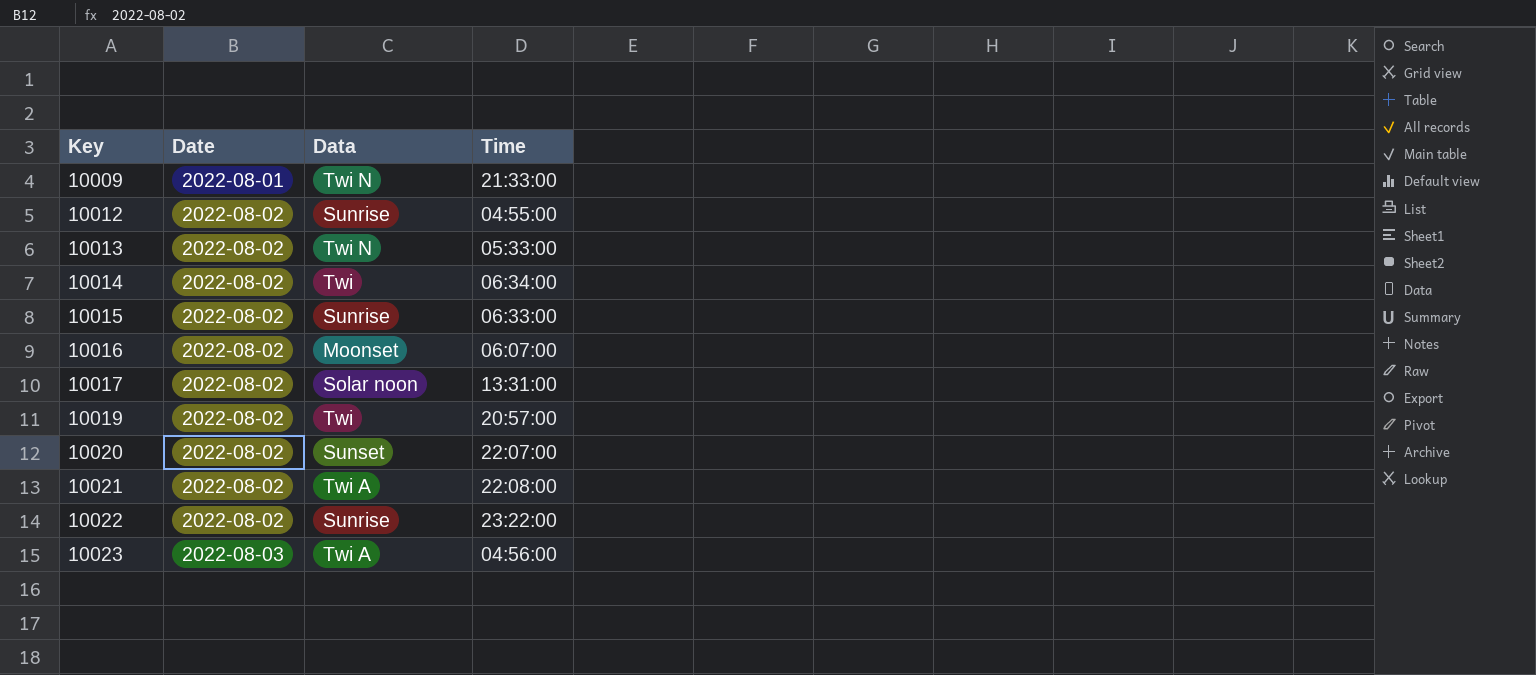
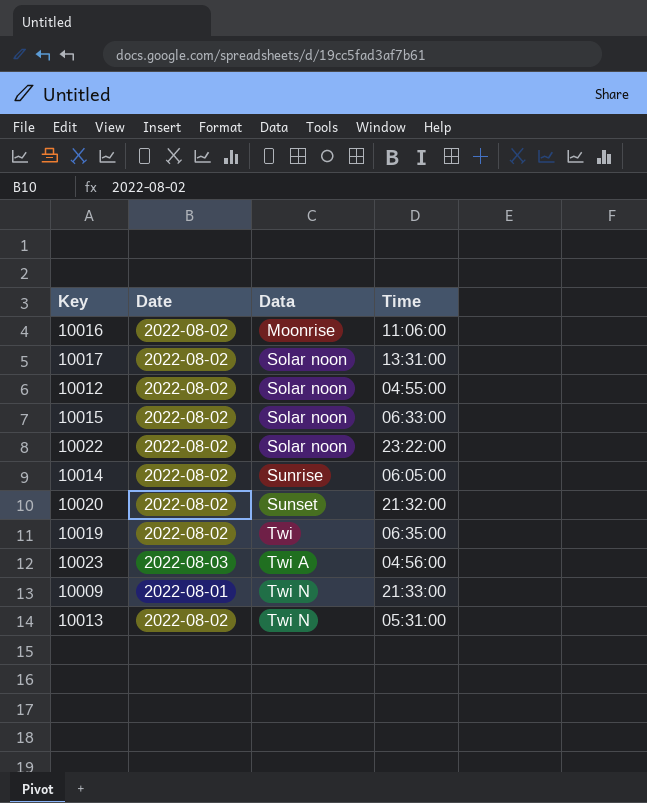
row order: Key ascending -> Data ascending
row 10021: 2022-08-02 | Twi A | 22:08:00 -> none
10016 | Data: Moonset -> Moonrise
10016 | Time: 06:07:00 -> 11:06:00
10012 | Data: Sunrise -> Solar noon
10015 | Data: Sunrise -> Solar noon
10022 | Data: Sunrise -> Solar noon
10014 | Data: Twi -> Sunrise
10014 | Time: 06:34:00 -> 06:05:00
10020 | Time: 22:07:00 -> 21:32:00
10019 | Time: 20:57:00 -> 06:35:00
10013 | Time: 05:33:00 -> 05:31:00

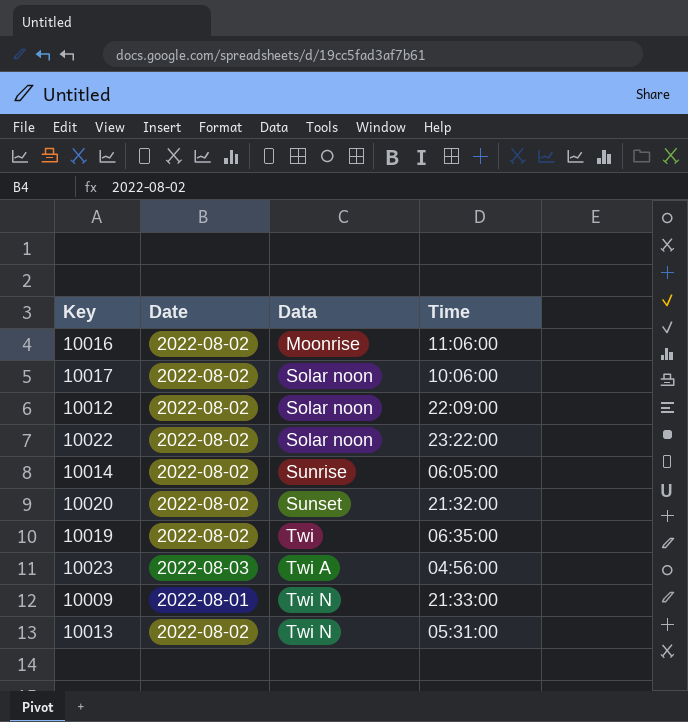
row 10015: 2022-08-02 | Solar noon | 06:33:00 -> none
10017 | Time: 13:31:00 -> 10:06:00
10012 | Time: 04:55:00 -> 22:09:00

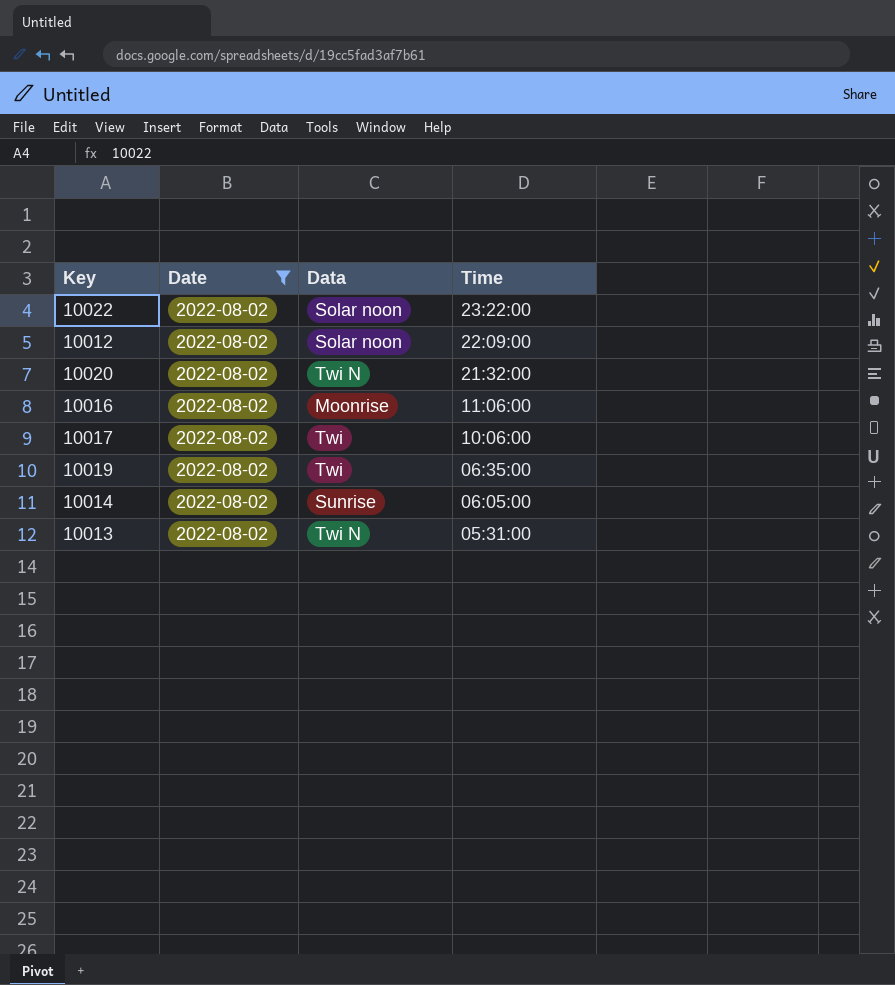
filter: none -> Date = 2022-08-02
row order: Data ascending -> Time descending
10020 | Data: Sunset -> Twi N
10017 | Data: Solar noon -> Twi

